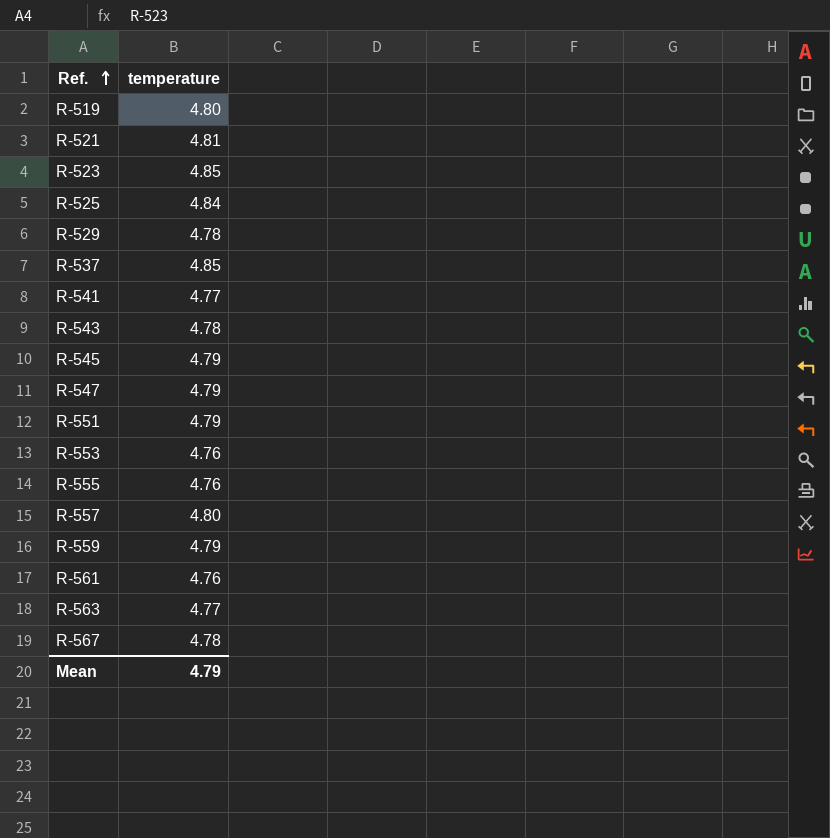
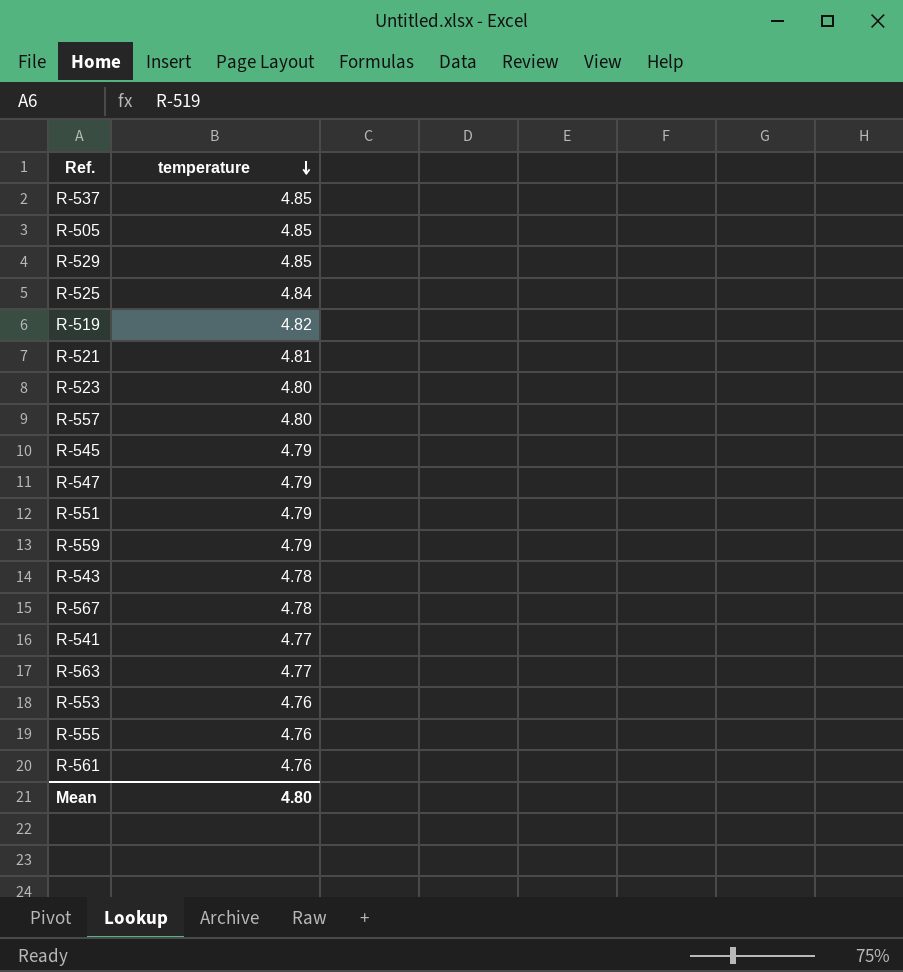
row order: Ref. ascending -> temperature descending
row R-505: none -> 4.85
R-529 | temperature: 4.78 -> 4.85
R-519 | temperature: 4.80 -> 4.82
R-523 | temperature: 4.85 -> 4.80
Mean | temperature: 4.79 -> 4.80

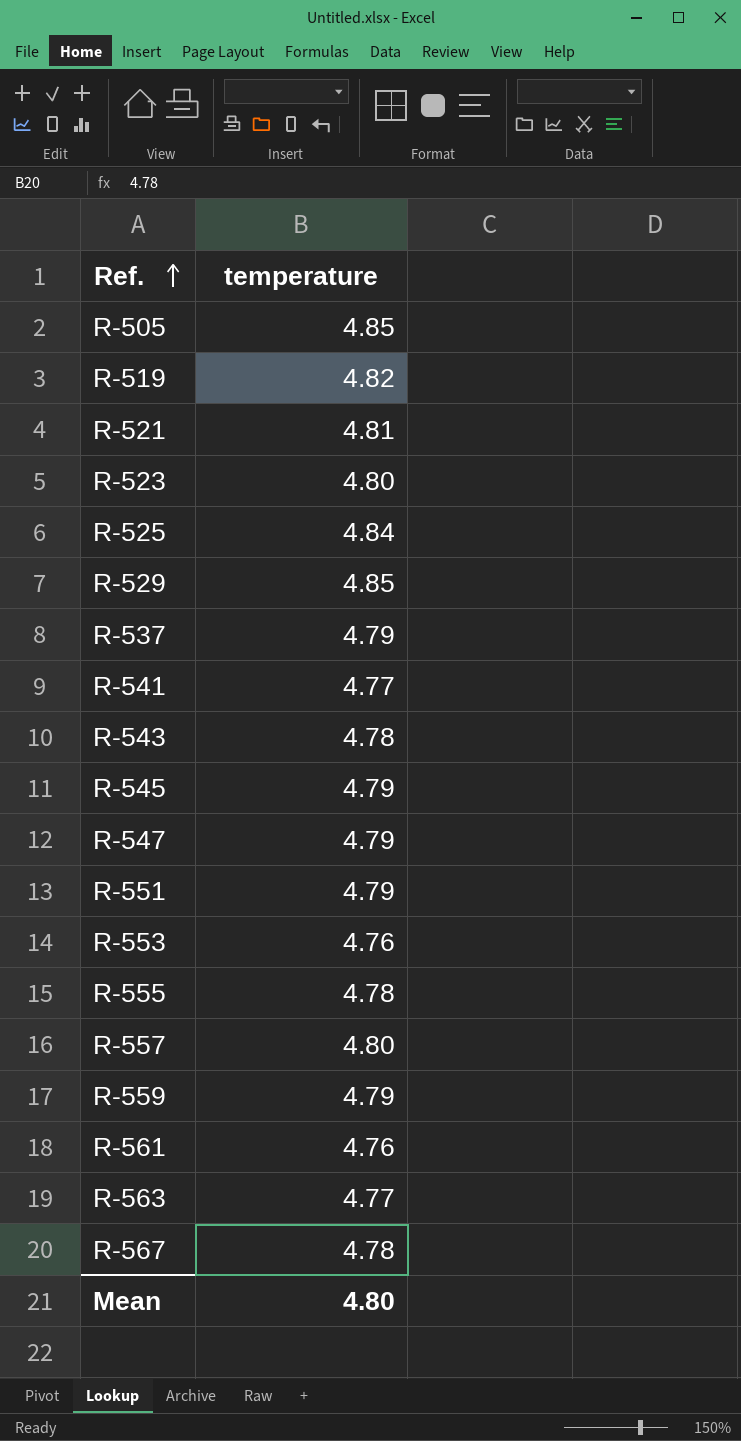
row order: temperature descending -> Ref. ascending
R-537 | temperature: 4.85 -> 4.79
R-555 | temperature: 4.76 -> 4.78

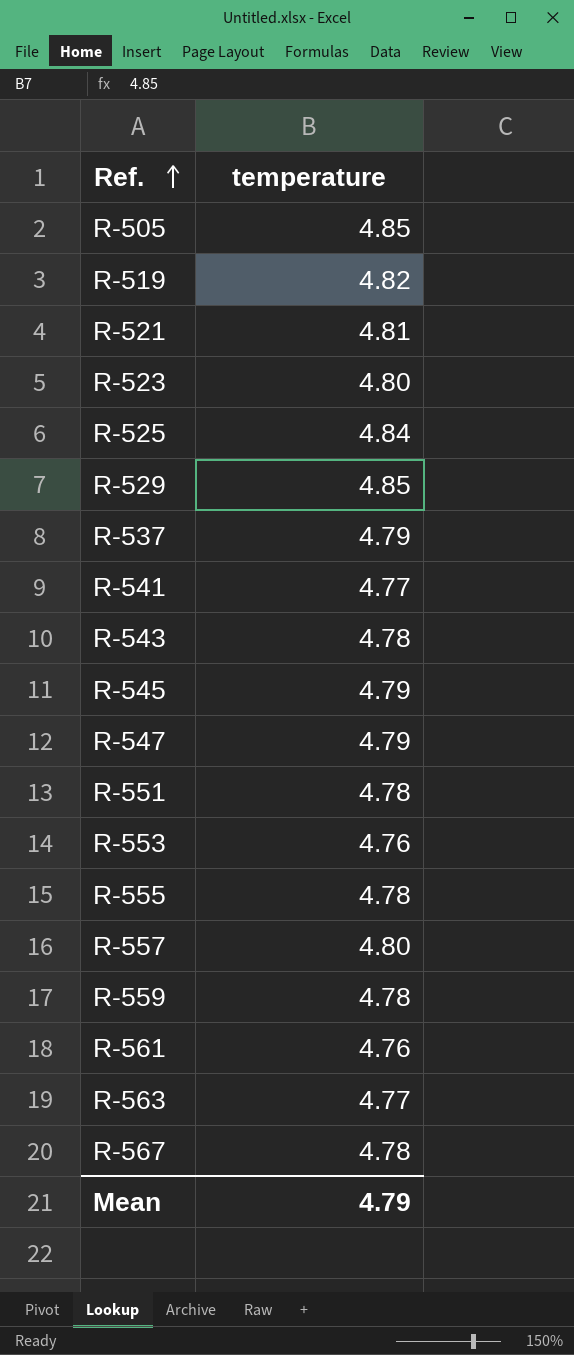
R-551 | temperature: 4.79 -> 4.78
R-559 | temperature: 4.79 -> 4.78
Mean | temperature: 4.80 -> 4.79

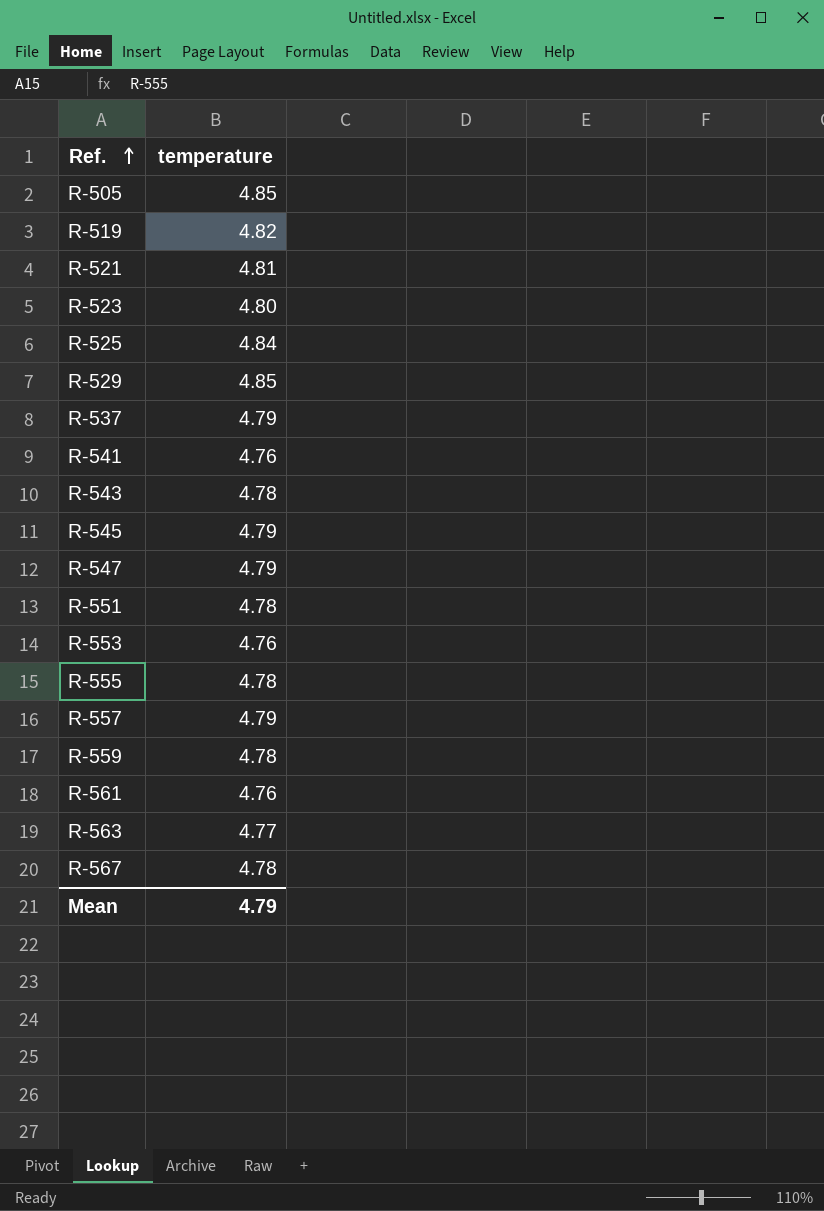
R-541 | temperature: 4.77 -> 4.76
R-557 | temperature: 4.80 -> 4.79

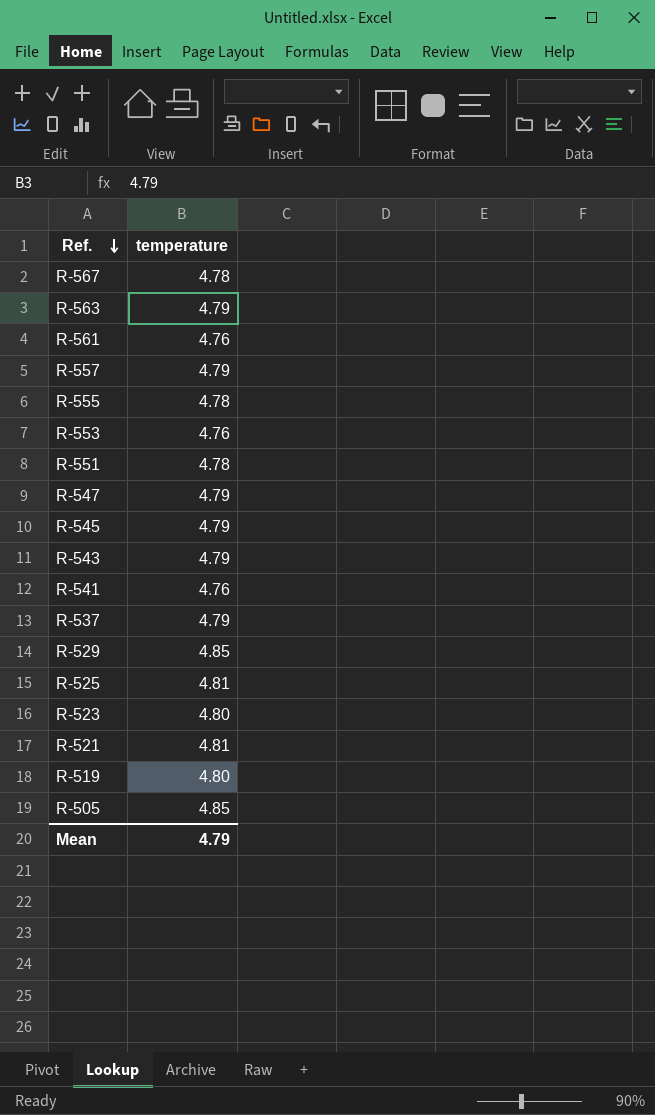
row order: Ref. ascending -> Ref. descending
row R-559: 4.78 -> none
R-563 | temperature: 4.77 -> 4.79
R-543 | temperature: 4.78 -> 4.79
R-525 | temperature: 4.84 -> 4.81
R-519 | temperature: 4.82 -> 4.80

